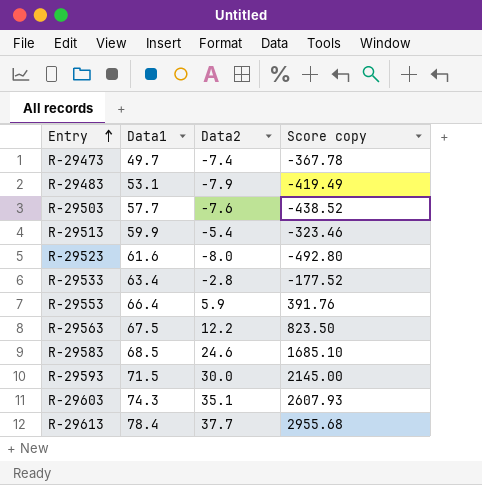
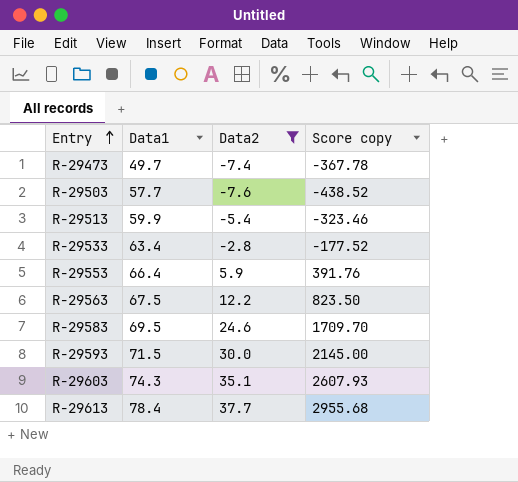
filter: none -> Data2 >= -7.6
R-29583 | Data1: 68.5 -> 69.5
R-29583 | Score copy: 1685.10 -> 1709.70

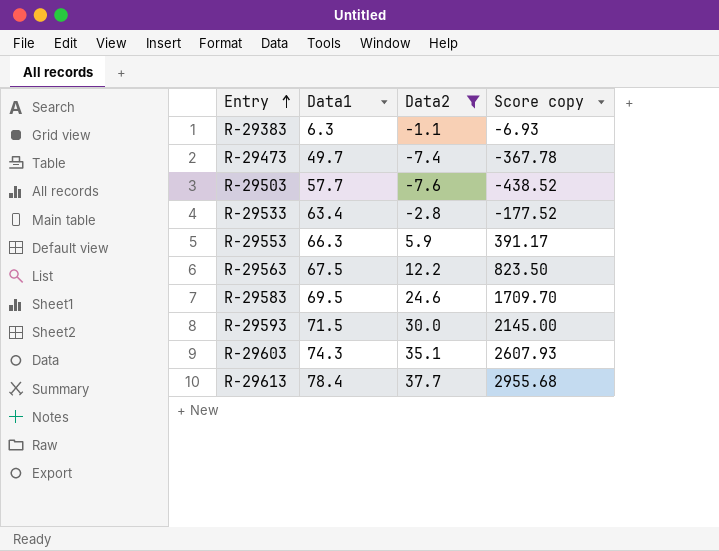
row R-29513: 59.9 | -5.4 | -323.46 -> none
row R-29383: none -> 6.3 | -1.1 | -6.93
R-29553 | Data1: 66.4 -> 66.3
R-29553 | Score copy: 391.76 -> 391.17

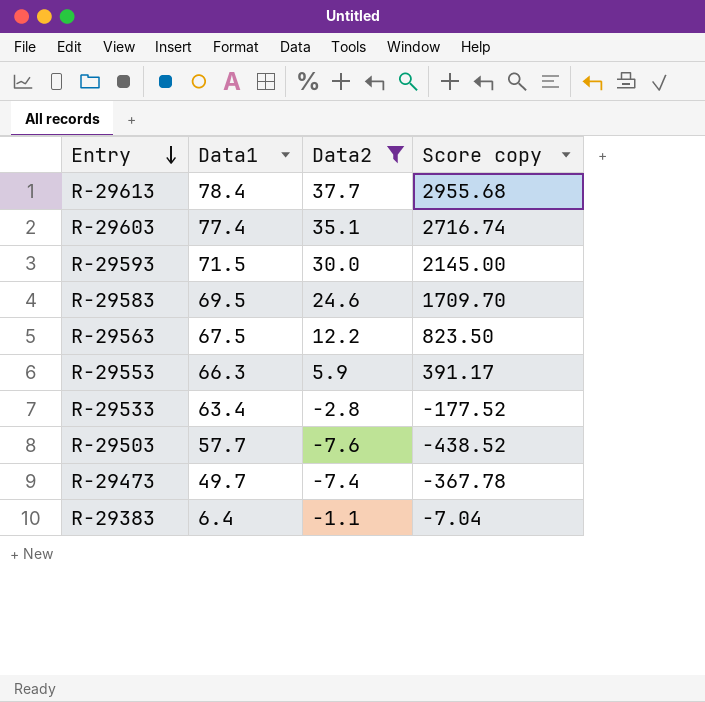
row order: Entry ascending -> Entry descending
R-29603 | Data1: 74.3 -> 77.4
R-29603 | Score copy: 2607.93 -> 2716.74
R-29383 | Data1: 6.3 -> 6.4
R-29383 | Score copy: -6.93 -> -7.04

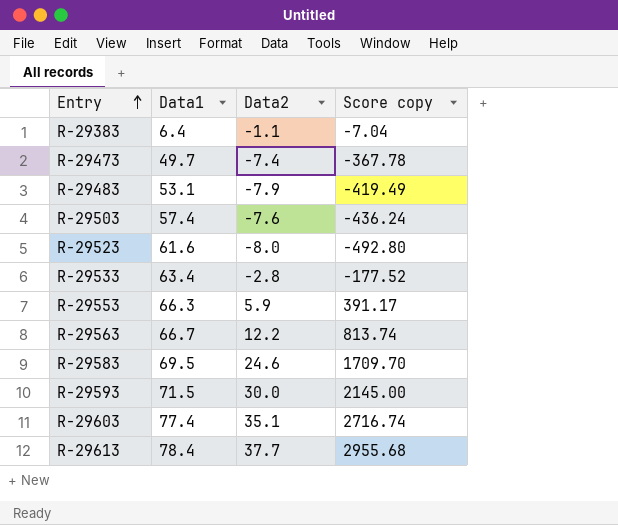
filter: Data2 >= -7.6 -> none
row order: Entry descending -> Entry ascending
R-29503 | Data1: 57.7 -> 57.4
R-29503 | Score copy: -438.52 -> -436.24
R-29563 | Data1: 67.5 -> 66.7
R-29563 | Score copy: 823.50 -> 813.74

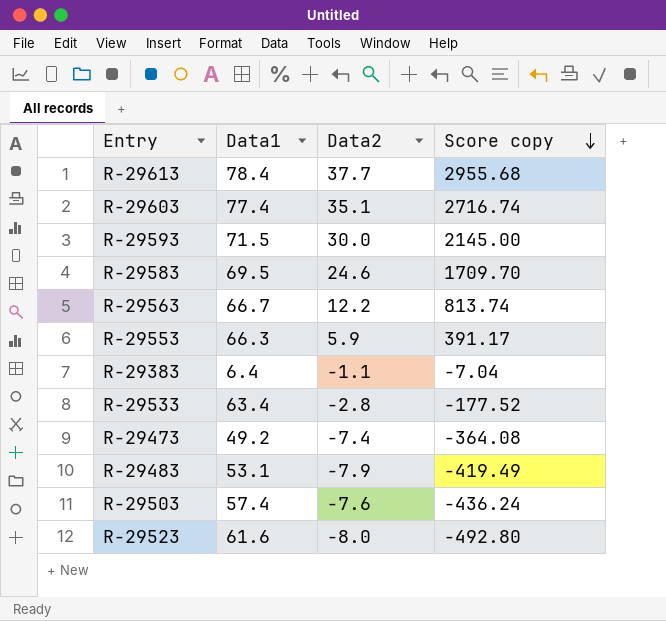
row order: Entry ascending -> Score copy descending
R-29473 | Data1: 49.7 -> 49.2
R-29473 | Score copy: -367.78 -> -364.08

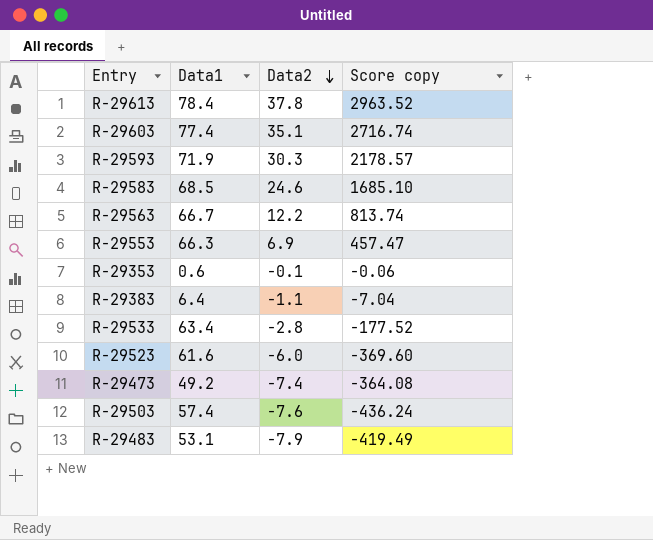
row order: Score copy descending -> Data2 descending
R-29613 | Data2: 37.7 -> 37.8
R-29613 | Score copy: 2955.68 -> 2963.52
R-29593 | Data1: 71.5 -> 71.9
R-29593 | Data2: 30.0 -> 30.3
R-29593 | Score copy: 2145.00 -> 2178.57
R-29583 | Data1: 69.5 -> 68.5
R-29583 | Score copy: 1709.70 -> 1685.10
R-29553 | Data2: 5.9 -> 6.9
R-29553 | Score copy: 391.17 -> 457.47
row R-29353: none -> 0.6 | -0.1 | -0.06
R-29523 | Data2: -8.0 -> -6.0
R-29523 | Score copy: -492.80 -> -369.60

